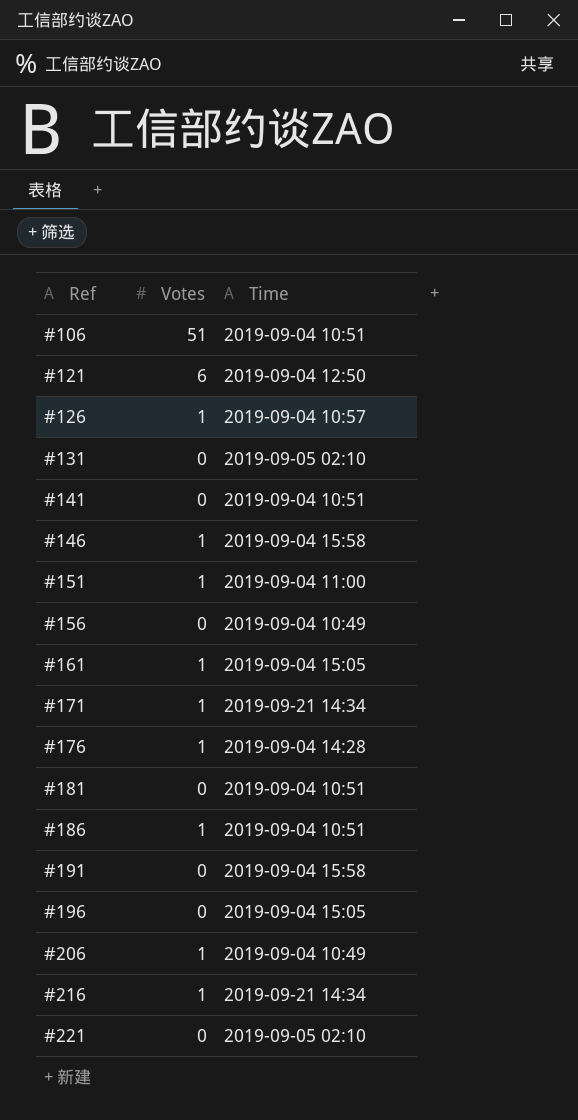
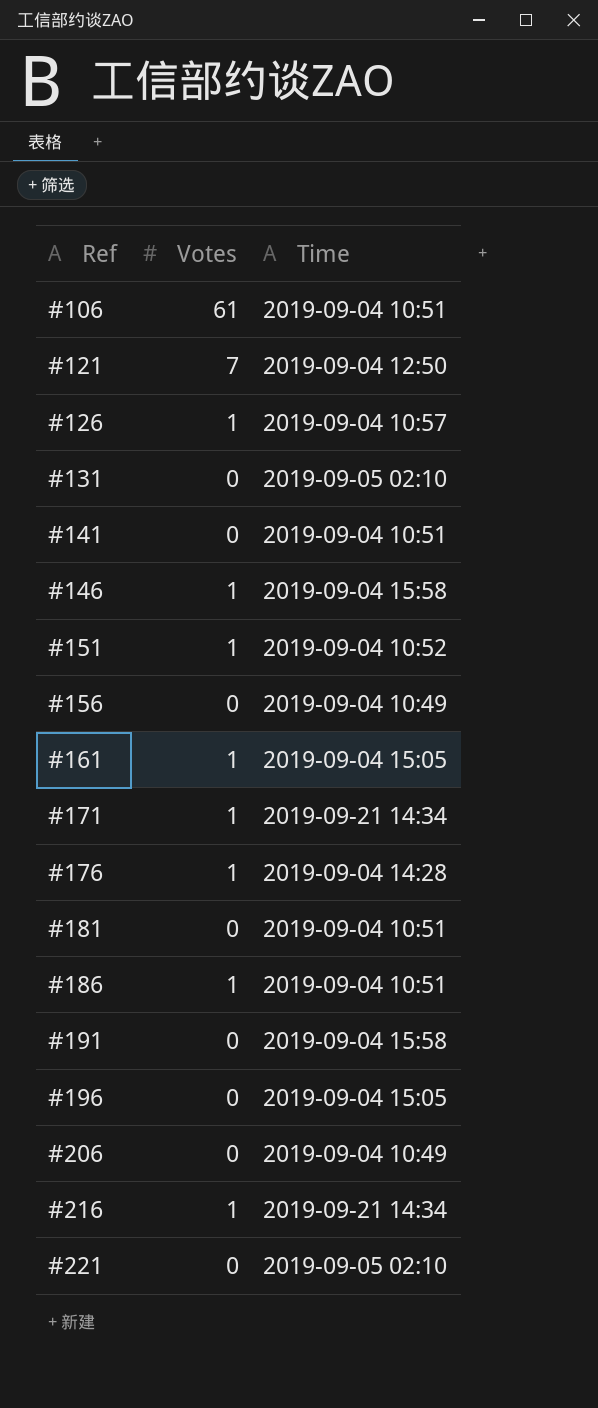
#106 | Votes: 51 -> 61
#121 | Votes: 6 -> 7
#151 | Time: 2019-09-04 11:00 -> 2019-09-04 10:52
#206 | Votes: 1 -> 0

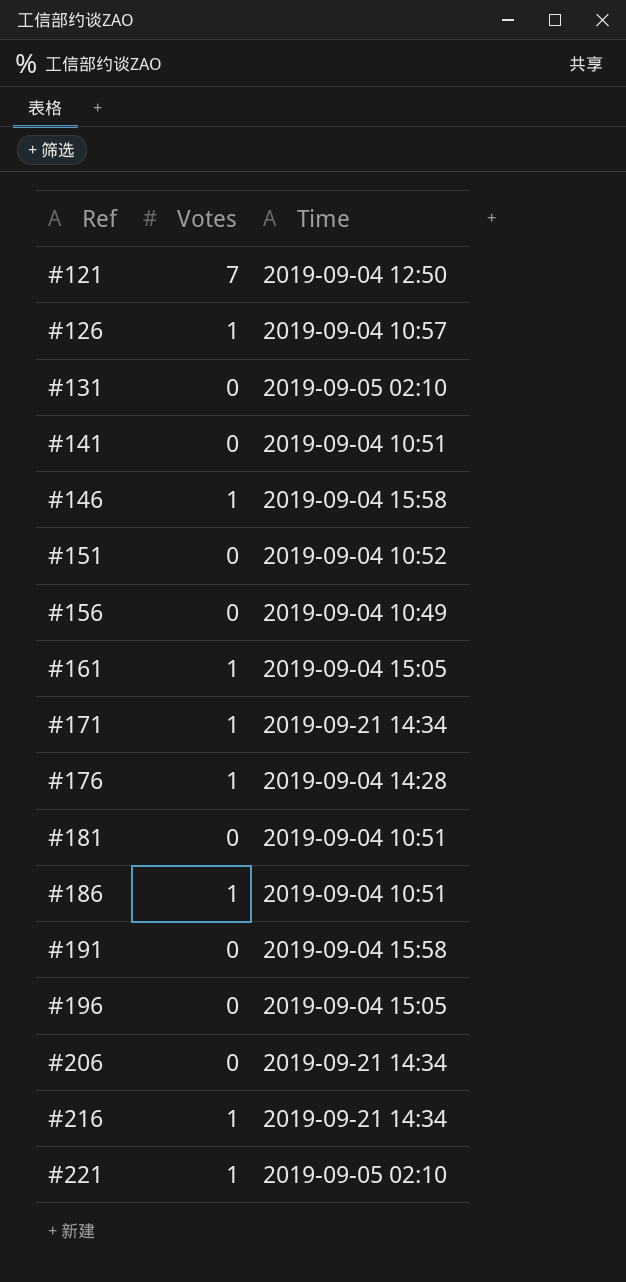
row #106: 61 | 2019-09-04 10:51 -> none
#151 | Votes: 1 -> 0
#206 | Time: 2019-09-04 10:49 -> 2019-09-21 14:34
#221 | Votes: 0 -> 1

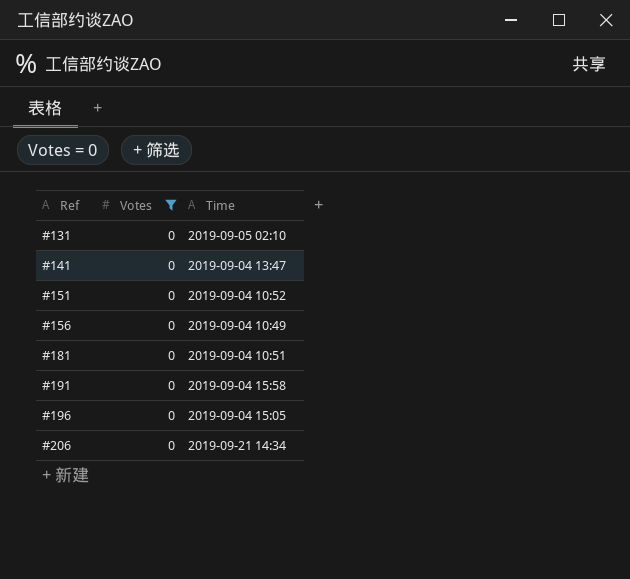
filter: none -> Votes = 0
#141 | Time: 2019-09-04 10:51 -> 2019-09-04 13:47

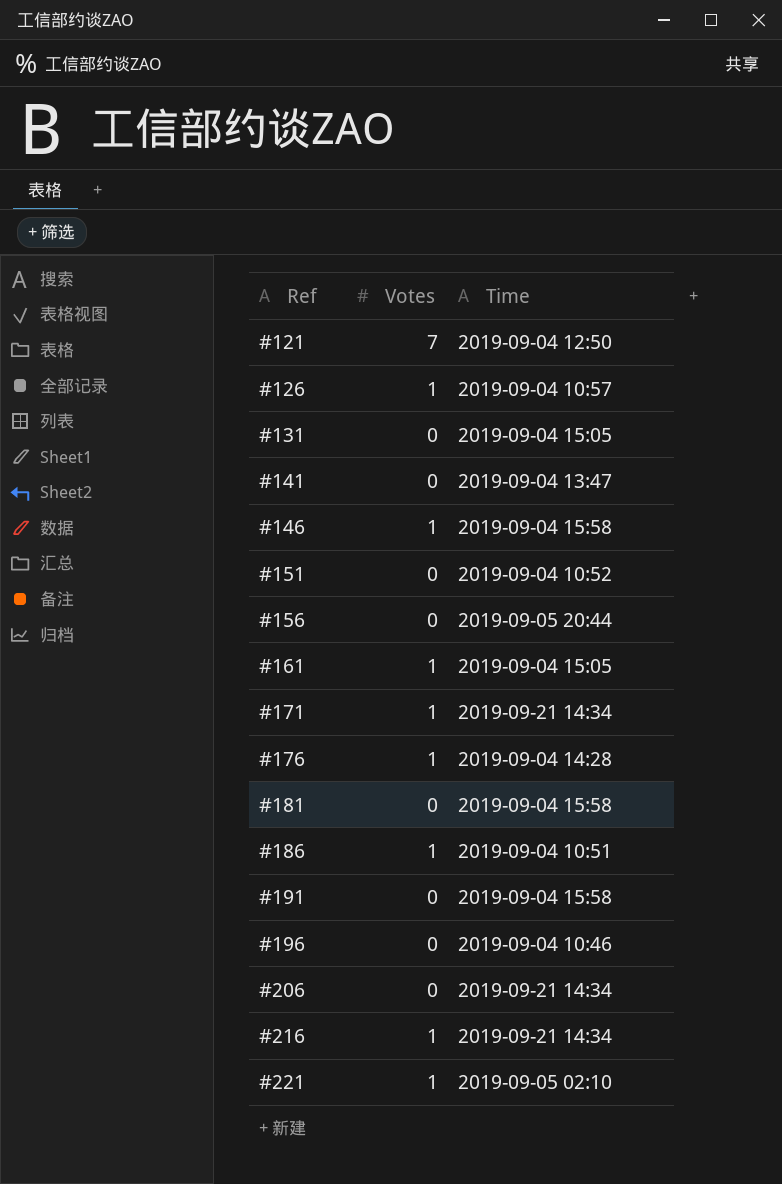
filter: Votes = 0 -> none
#131 | Time: 2019-09-05 02:10 -> 2019-09-04 15:05
#156 | Time: 2019-09-04 10:49 -> 2019-09-05 20:44
#181 | Time: 2019-09-04 10:51 -> 2019-09-04 15:58
#196 | Time: 2019-09-04 15:05 -> 2019-09-04 10:46

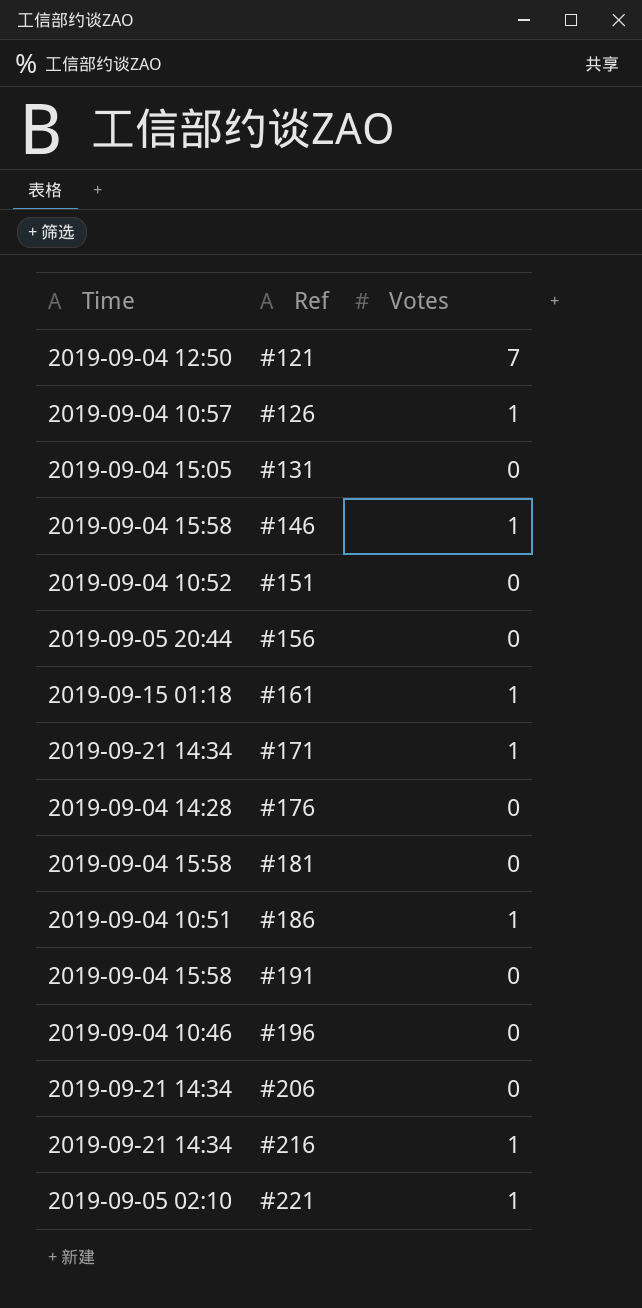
column Time | position: 3 -> 1
row #141: 0 | 2019-09-04 13:47 -> none
#161 | Time: 2019-09-04 15:05 -> 2019-09-15 01:18
#176 | Votes: 1 -> 0

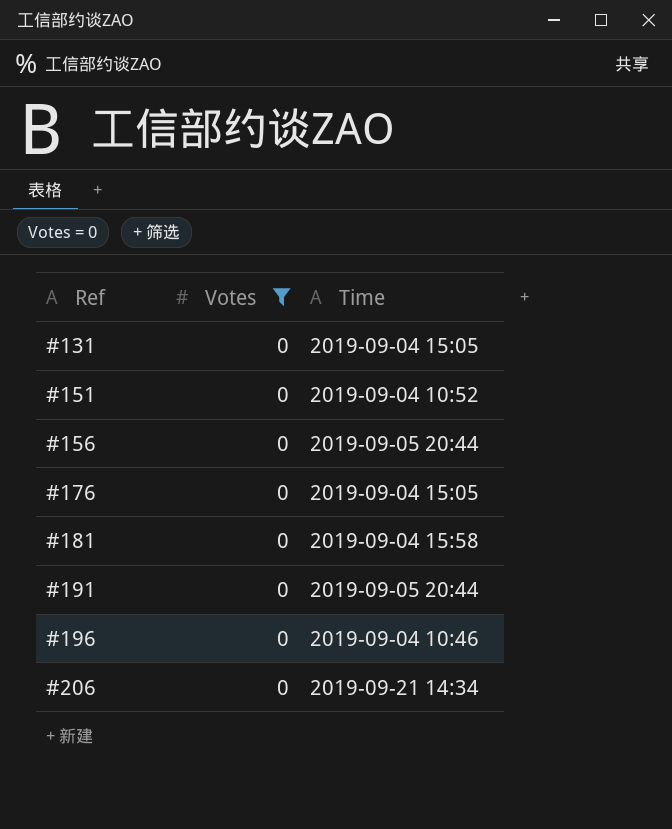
filter: none -> Votes = 0
column Time | position: 1 -> 3
#176 | Time: 2019-09-04 14:28 -> 2019-09-04 15:05
#191 | Time: 2019-09-04 15:58 -> 2019-09-05 20:44

